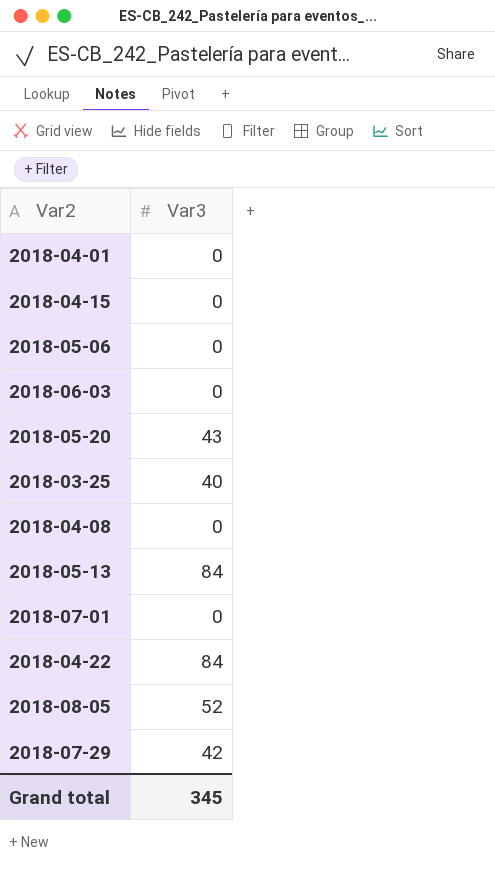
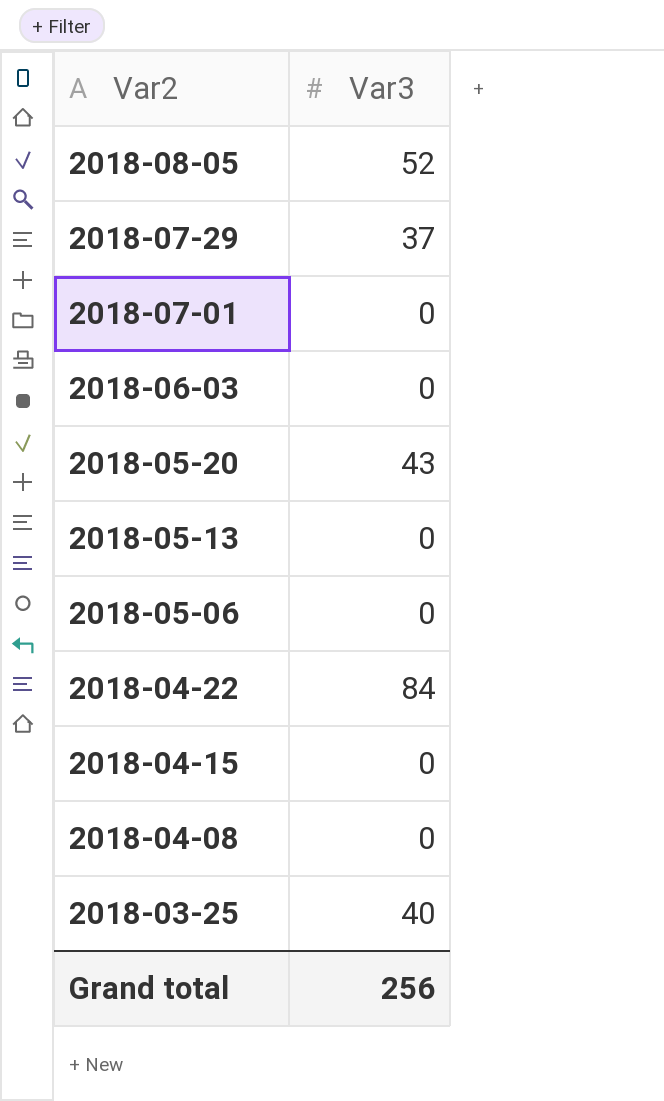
row order: none -> Var2 descending
row 2018-04-01: 0 -> none
2018-07-29 | Var3: 42 -> 37
2018-05-13 | Var3: 84 -> 0
Grand total | Var3: 345 -> 256

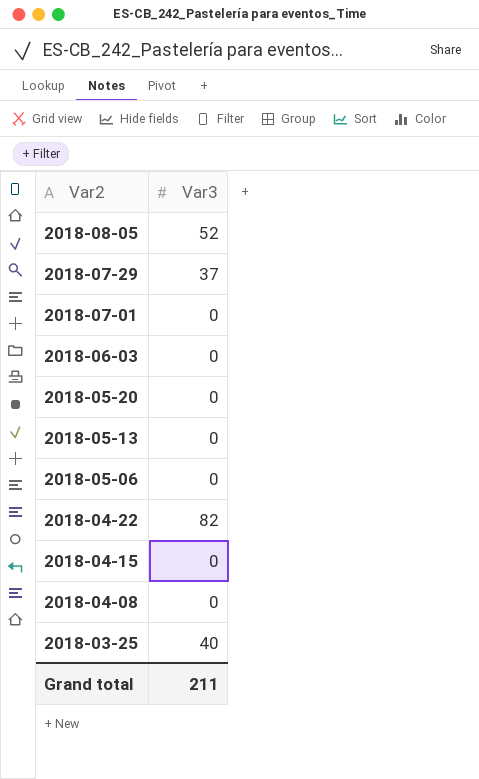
2018-05-20 | Var3: 43 -> 0
2018-04-22 | Var3: 84 -> 82
Grand total | Var3: 256 -> 211

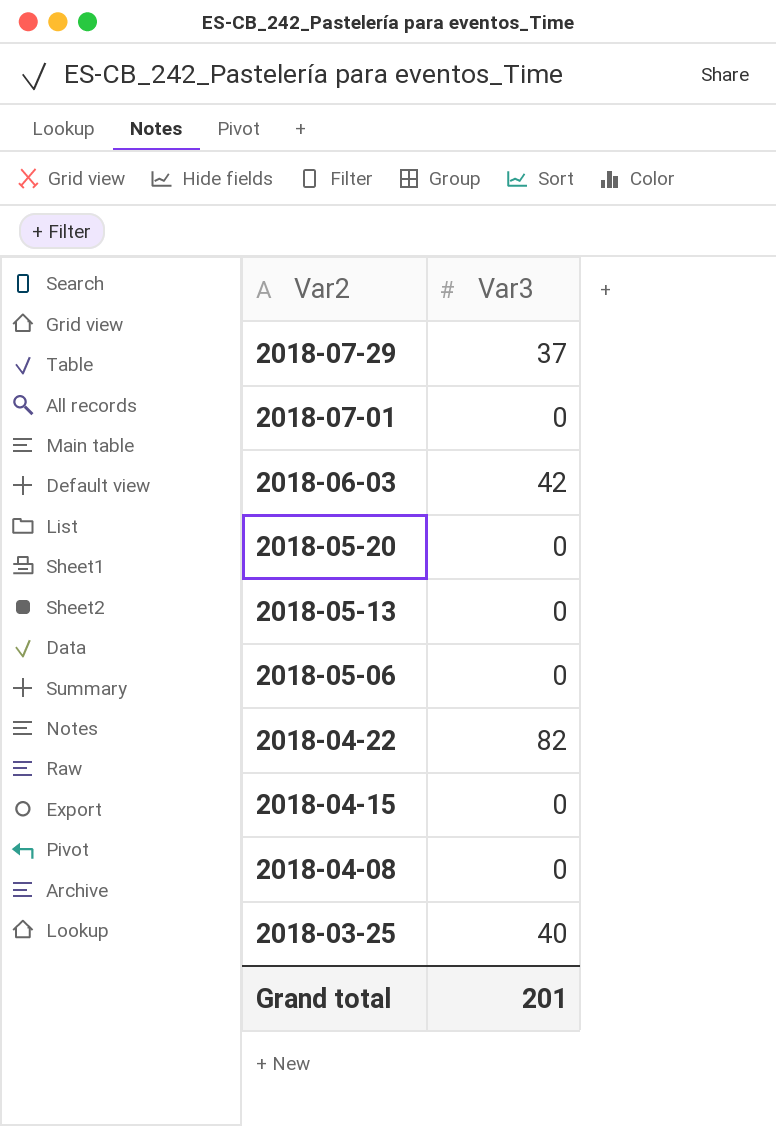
row 2018-08-05: 52 -> none
2018-06-03 | Var3: 0 -> 42
Grand total | Var3: 211 -> 201

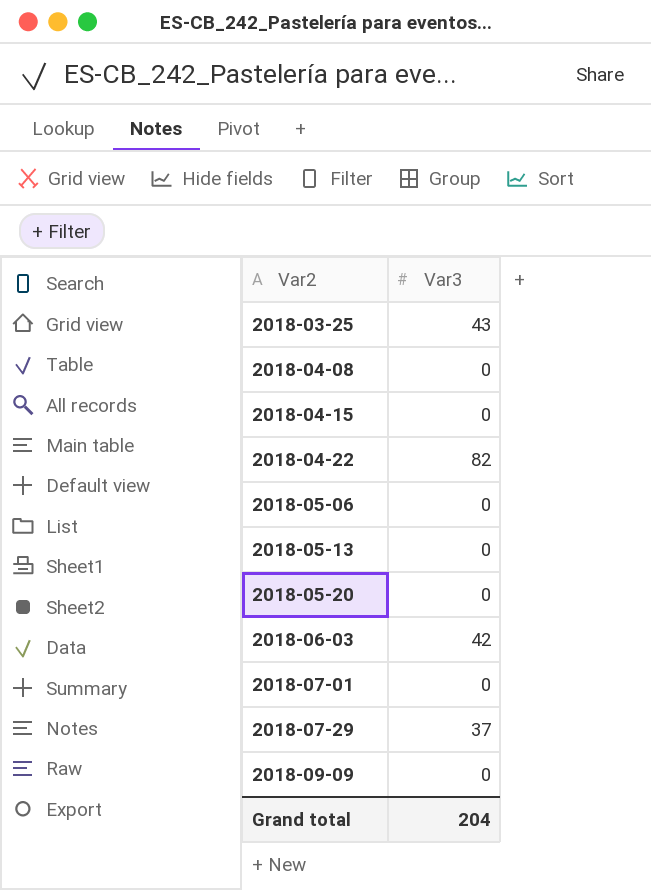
row order: Var2 descending -> Var2 ascending
2018-03-25 | Var3: 40 -> 43
row 2018-09-09: none -> 0
Grand total | Var3: 201 -> 204

